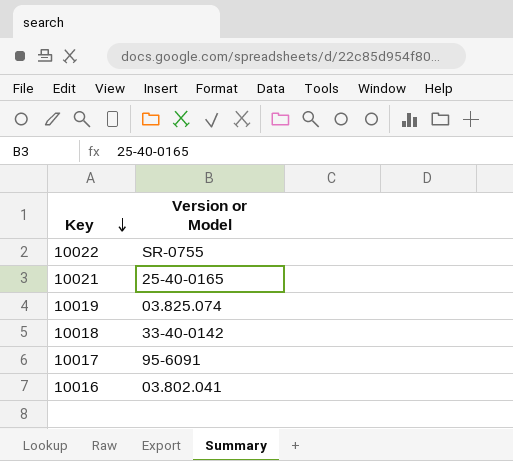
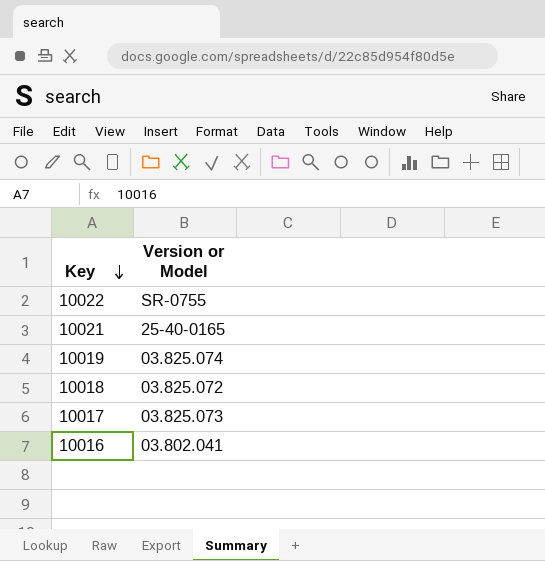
10018 | Version or Model: 33-40-0142 -> 03.825.072
10017 | Version or Model: 95-6091 -> 03.825.073

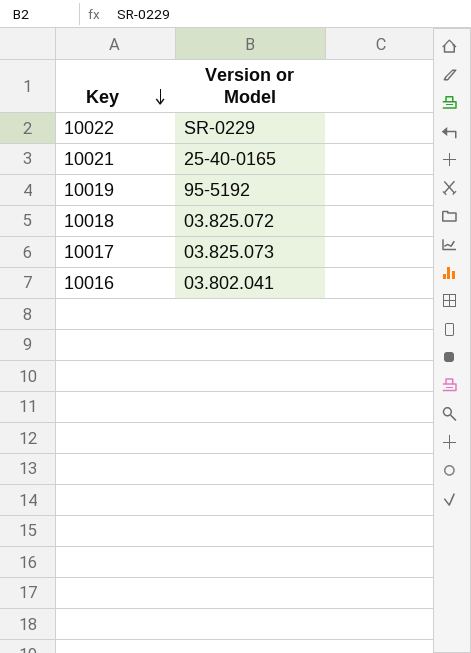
10022 | Version or Model: SR-0755 -> SR-0229
10019 | Version or Model: 03.825.074 -> 95-5192

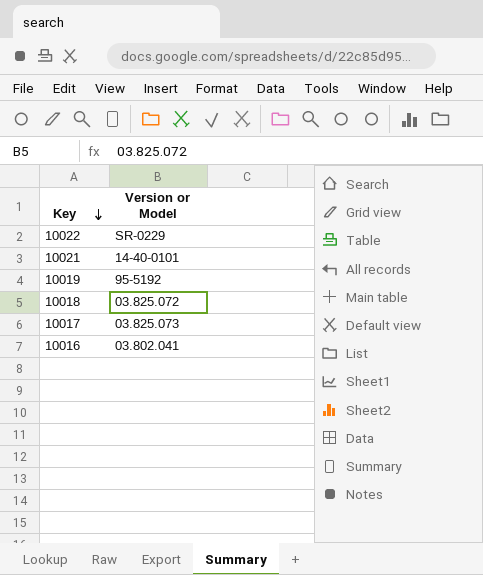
10021 | Version or Model: 25-40-0165 -> 14-40-0101

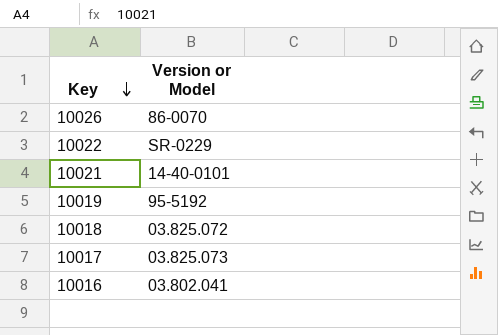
row 10026: none -> 86-0070

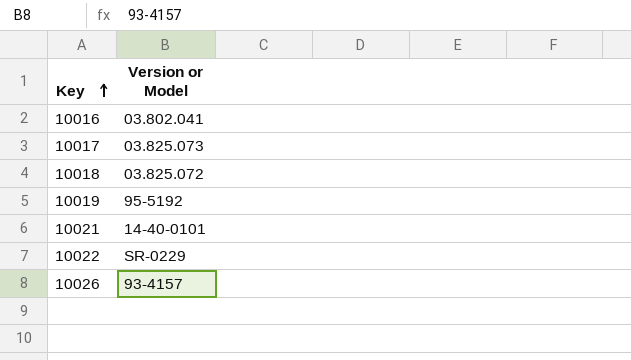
row order: Key descending -> Key ascending
10026 | Version or Model: 86-0070 -> 93-4157

